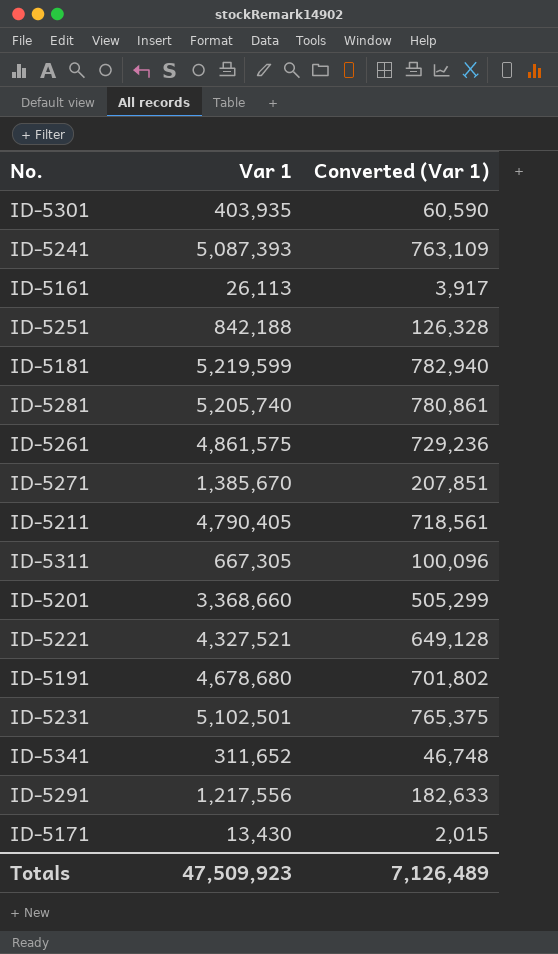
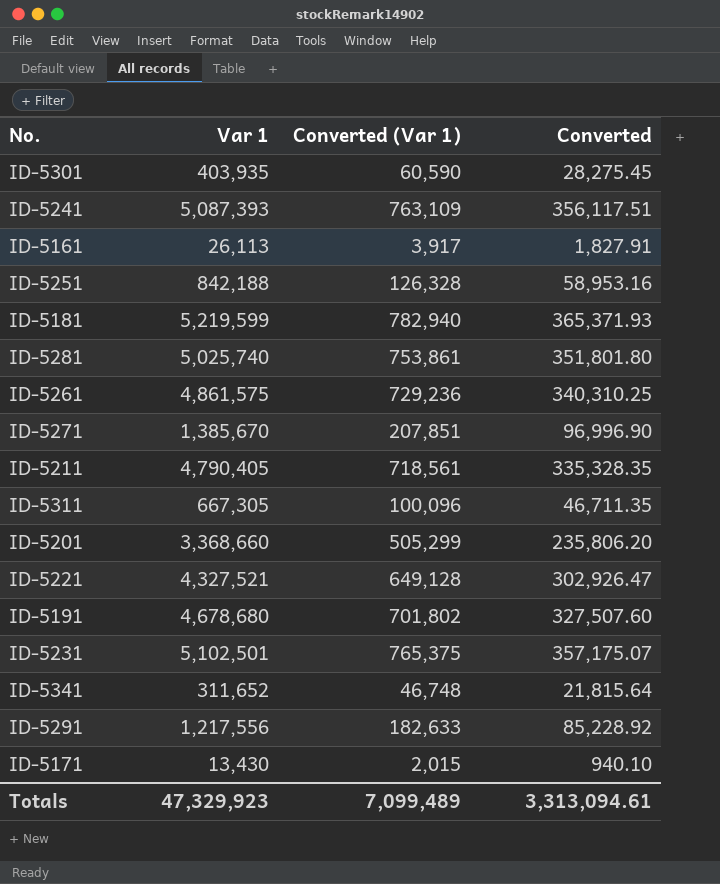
column Converted | formula: none -> [Var 1] * 0.07
ID-5281 | Var 1: 5,205,740 -> 5,025,740
ID-5281 | Converted (Var 1): 780,861 -> 753,861
Totals | Var 1: 47,509,923 -> 47,329,923
Totals | Converted (Var 1): 7,126,489 -> 7,099,489

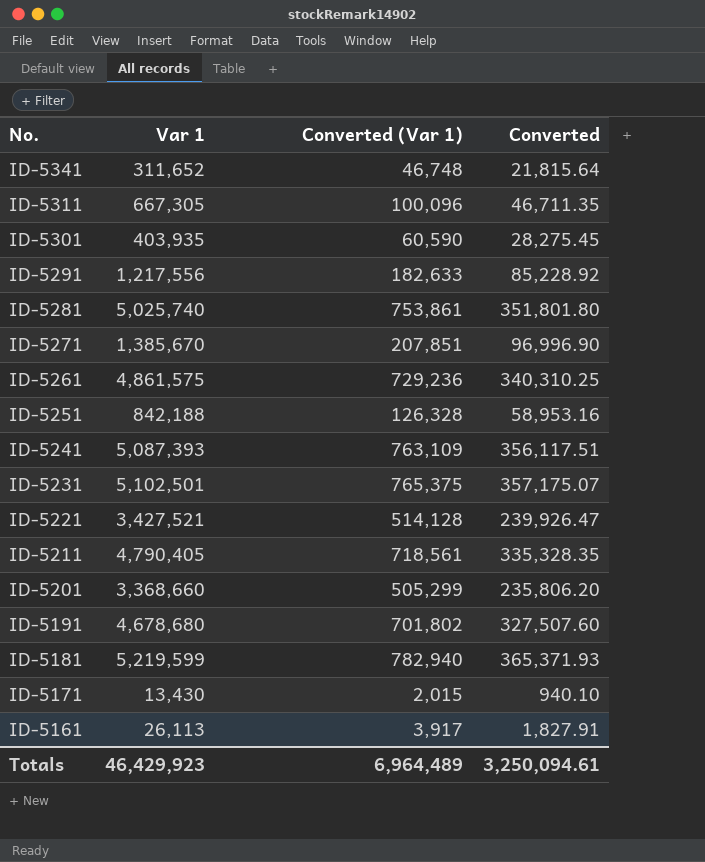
row order: none -> No. descending
ID-5221 | Var 1: 4,327,521 -> 3,427,521
ID-5221 | Converted (Var 1): 649,128 -> 514,128
ID-5221 | Converted: 302,926.47 -> 239,926.47
Totals | Var 1: 47,329,923 -> 46,429,923
Totals | Converted (Var 1): 7,099,489 -> 6,964,489
Totals | Converted: 3,313,094.61 -> 3,250,094.61

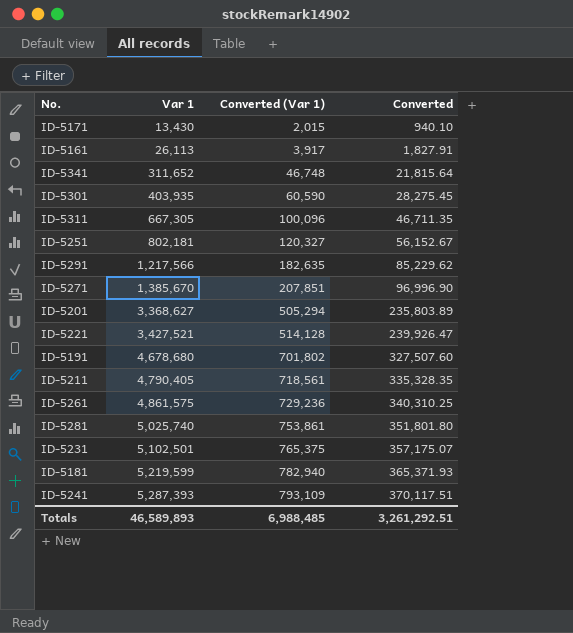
row order: No. descending -> Var 1 ascending
ID-5251 | Var 1: 842,188 -> 802,181
ID-5251 | Converted (Var 1): 126,328 -> 120,327
ID-5251 | Converted: 58,953.16 -> 56,152.67
ID-5291 | Var 1: 1,217,556 -> 1,217,566
ID-5291 | Converted (Var 1): 182,633 -> 182,635
ID-5291 | Converted: 85,228.92 -> 85,229.62
ID-5201 | Var 1: 3,368,660 -> 3,368,627
ID-5201 | Converted (Var 1): 505,299 -> 505,294
ID-5201 | Converted: 235,806.20 -> 235,803.89
ID-5241 | Var 1: 5,087,393 -> 5,287,393
ID-5241 | Converted (Var 1): 763,109 -> 793,109
ID-5241 | Converted: 356,117.51 -> 370,117.51
Totals | Var 1: 46,429,923 -> 46,589,893
Totals | Converted (Var 1): 6,964,489 -> 6,988,485
Totals | Converted: 3,250,094.61 -> 3,261,292.51

